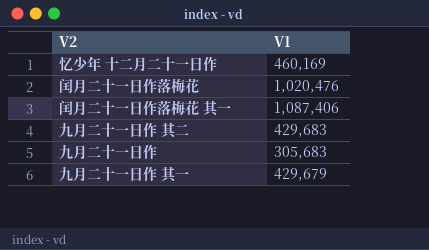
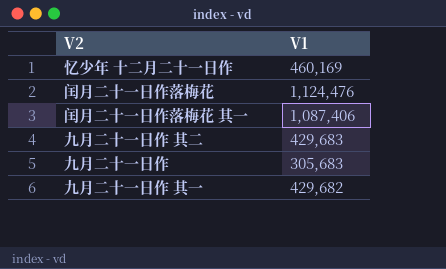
闰月二十一日作落梅花 | V1: 1,020,476 -> 1,124,476
九月二十一日作 其一 | V1: 429,679 -> 429,682

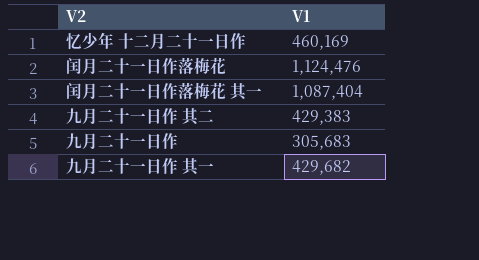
闰月二十一日作落梅花 其一 | V1: 1,087,406 -> 1,087,404
九月二十一日作 其二 | V1: 429,683 -> 429,383

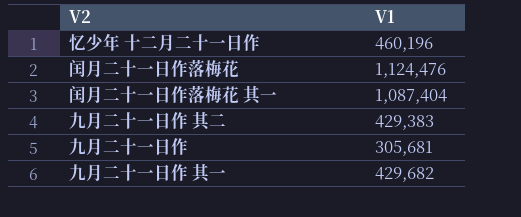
忆少年 十二月二十一日作 | V1: 460,169 -> 460,196
九月二十一日作 | V1: 305,683 -> 305,681

